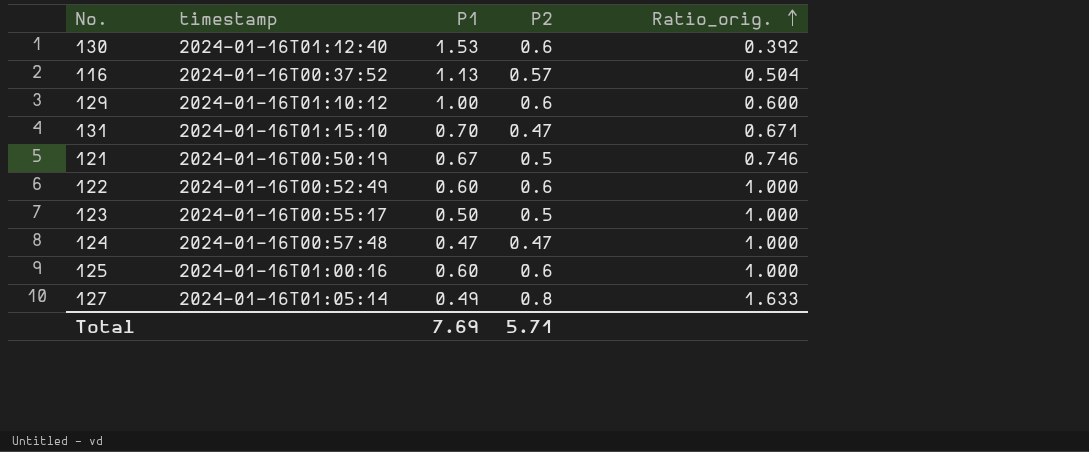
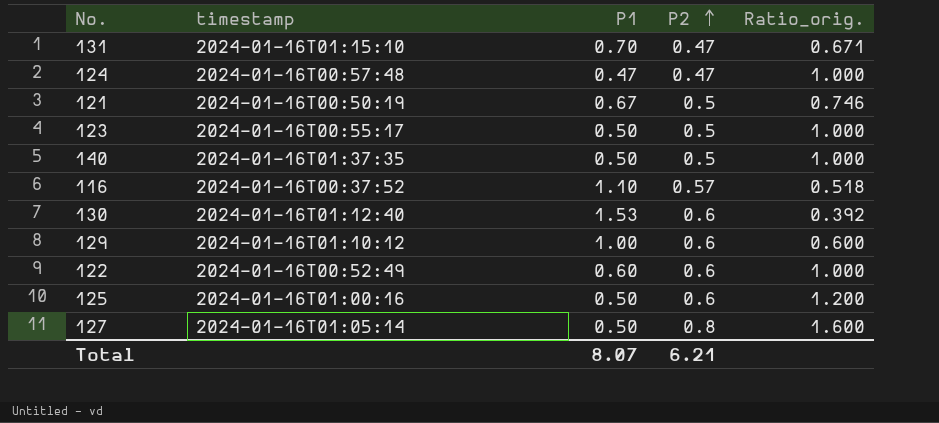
row order: Ratio_orig. ascending -> P2 ascending
row 140: none -> 2024-01-16T01:37:35 | 0.50 | 0.5 | 1.000
116 | P1: 1.13 -> 1.10
116 | Ratio_orig.: 0.504 -> 0.518
125 | P1: 0.60 -> 0.50
125 | Ratio_orig.: 1.000 -> 1.200
127 | P1: 0.49 -> 0.50
127 | Ratio_orig.: 1.633 -> 1.600
Total | P1: 7.69 -> 8.07
Total | P2: 5.71 -> 6.21

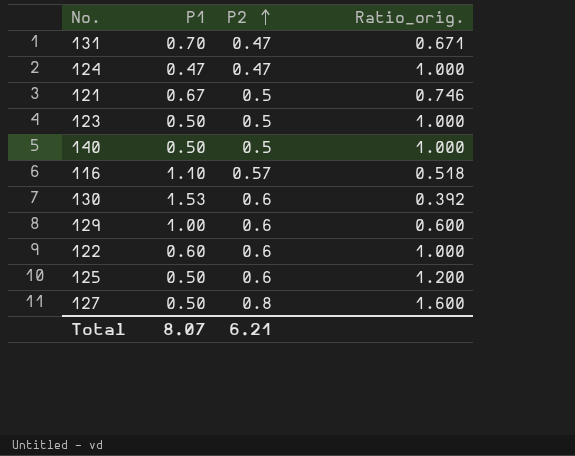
column timestamp | position: 2 -> none

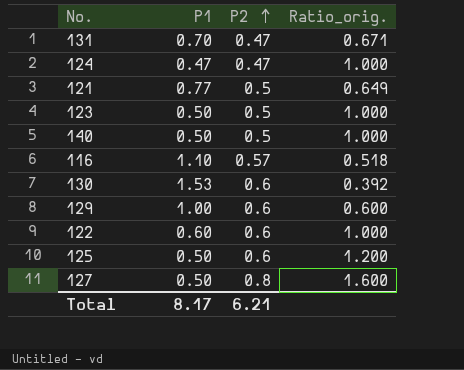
121 | P1: 0.67 -> 0.77
121 | Ratio_orig.: 0.746 -> 0.649
Total | P1: 8.07 -> 8.17

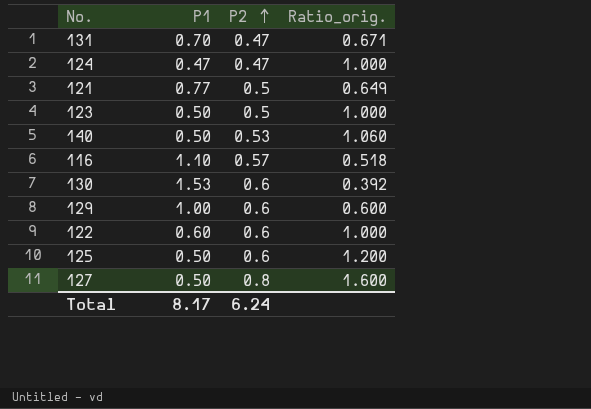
140 | P2: 0.5 -> 0.53
140 | Ratio_orig.: 1.000 -> 1.060
Total | P2: 6.21 -> 6.24

